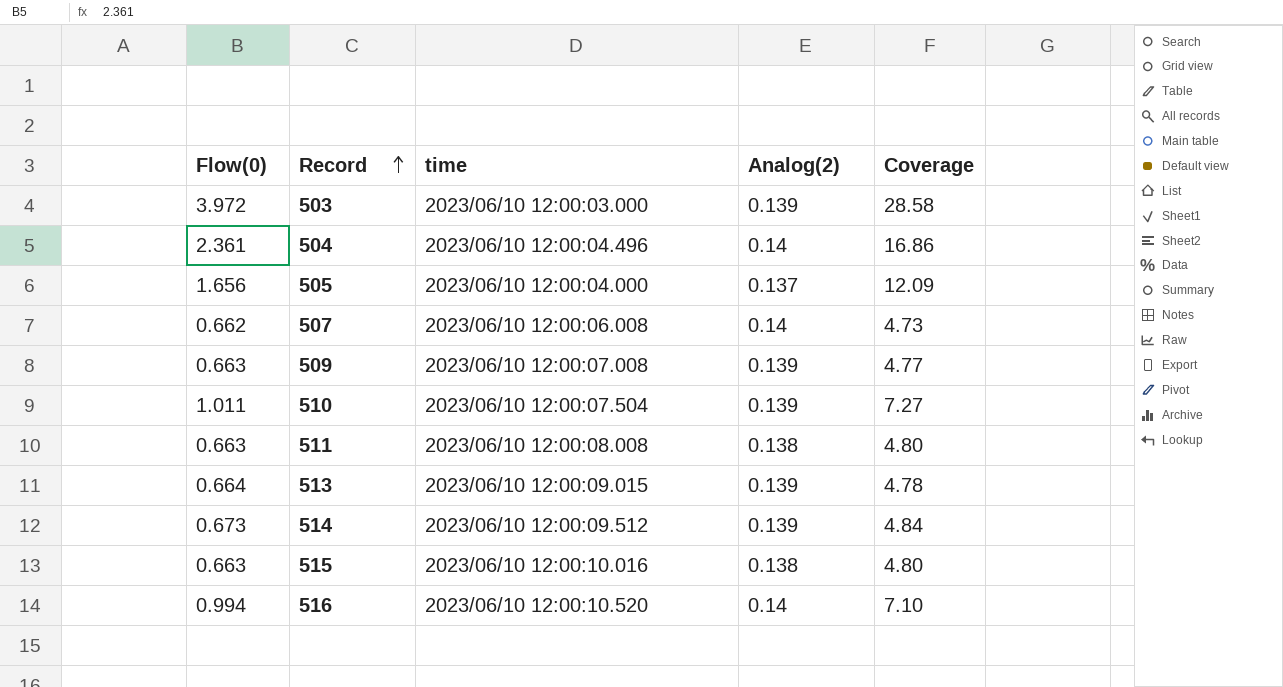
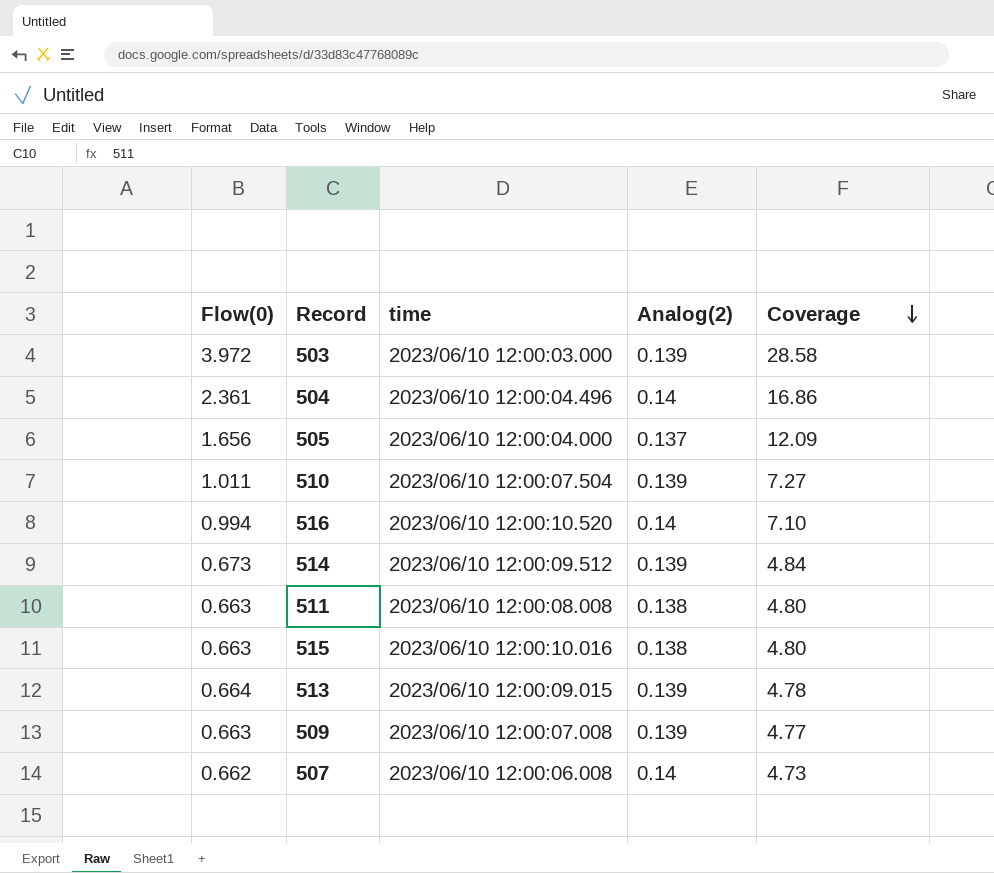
row order: Record ascending -> Coverage descending

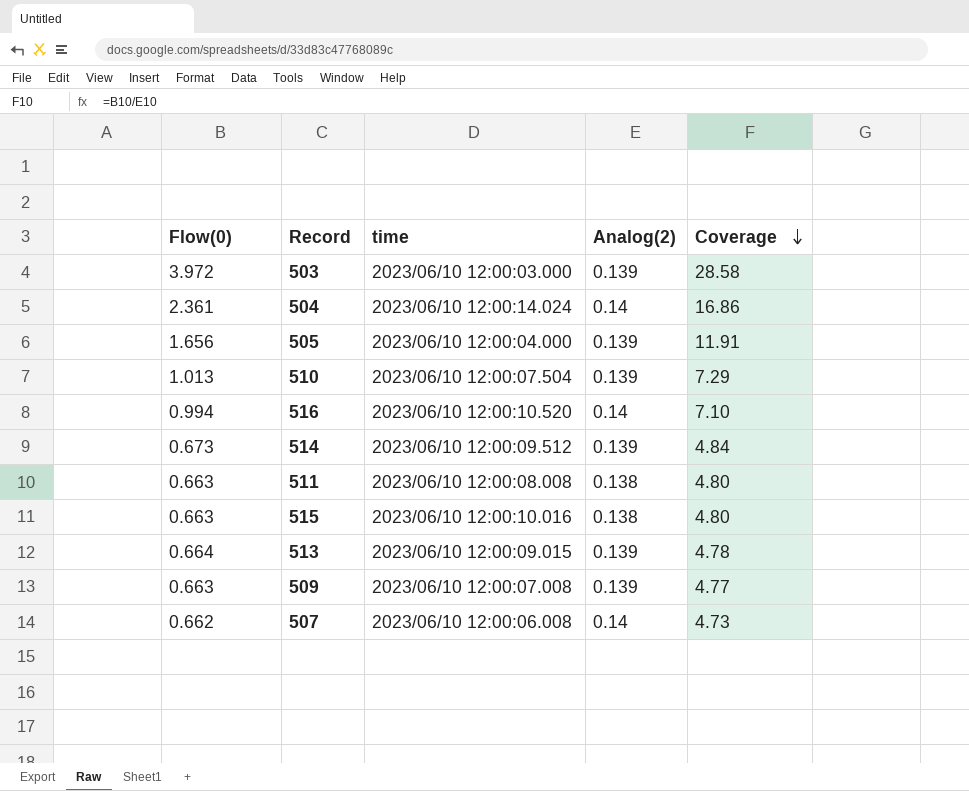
504 | time: 2023/06/10 12:00:04.496 -> 2023/06/10 12:00:14.024
505 | Analog(2): 0.137 -> 0.139
505 | Coverage: 12.09 -> 11.91
510 | Flow(0): 1.011 -> 1.013
510 | Coverage: 7.27 -> 7.29

